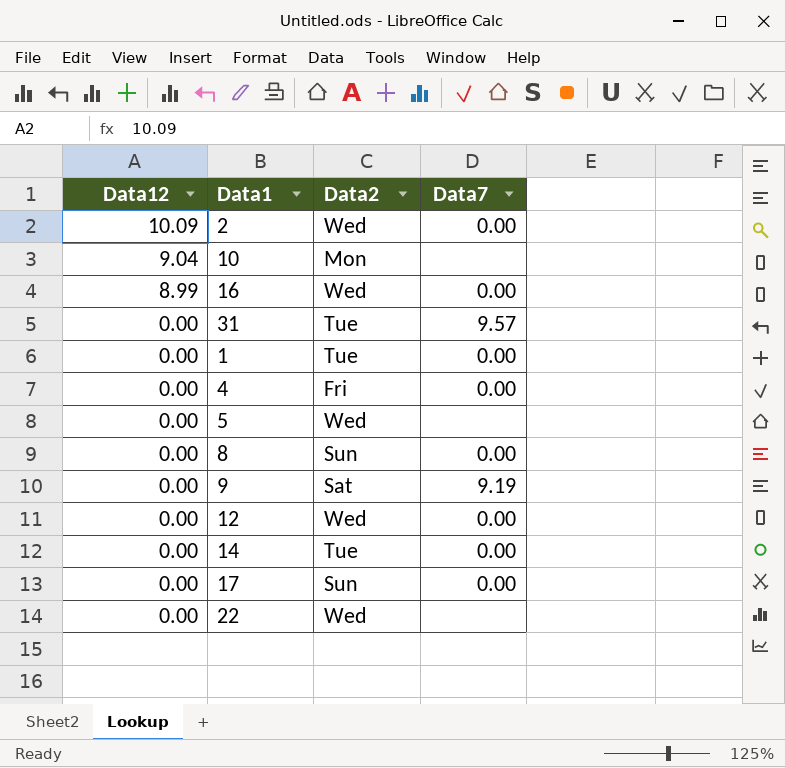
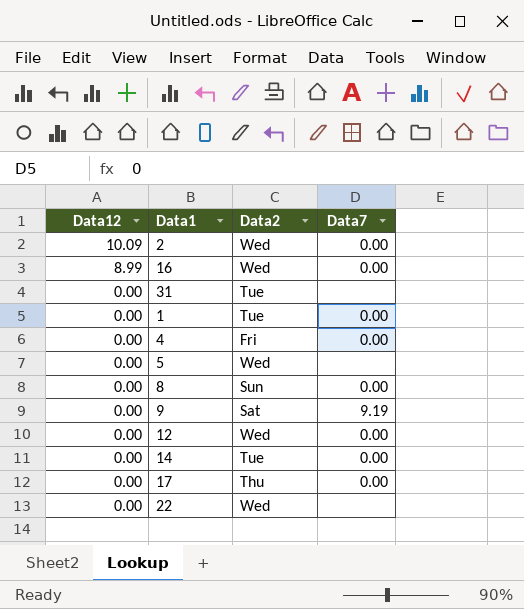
row 10: 9.04 | Mon | none -> none
31 | Data7: 9.57 -> none
17 | Data2: Sun -> Thu

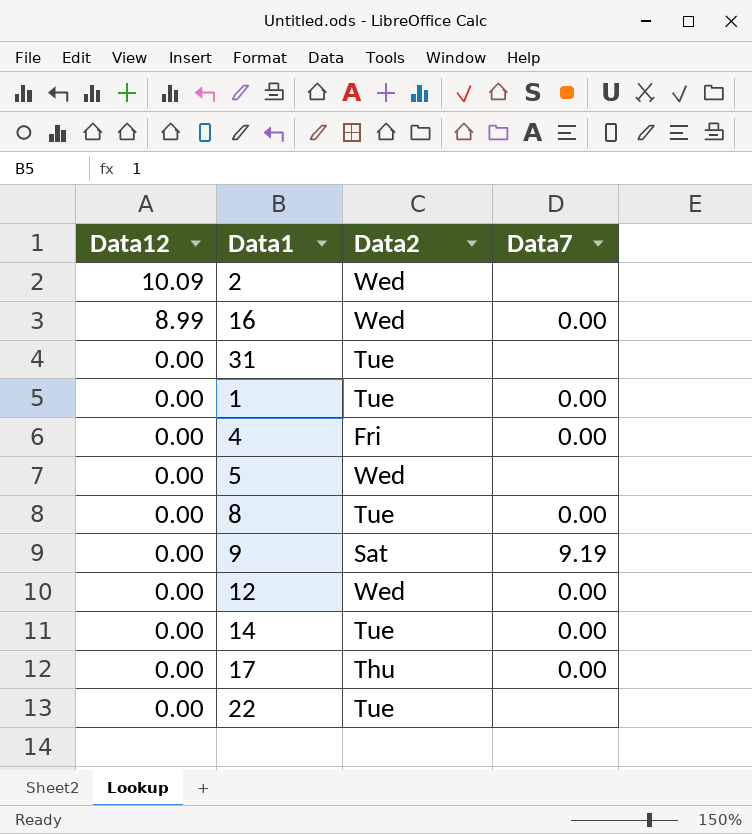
2 | Data7: 0.00 -> none
8 | Data2: Sun -> Tue
22 | Data2: Wed -> Tue

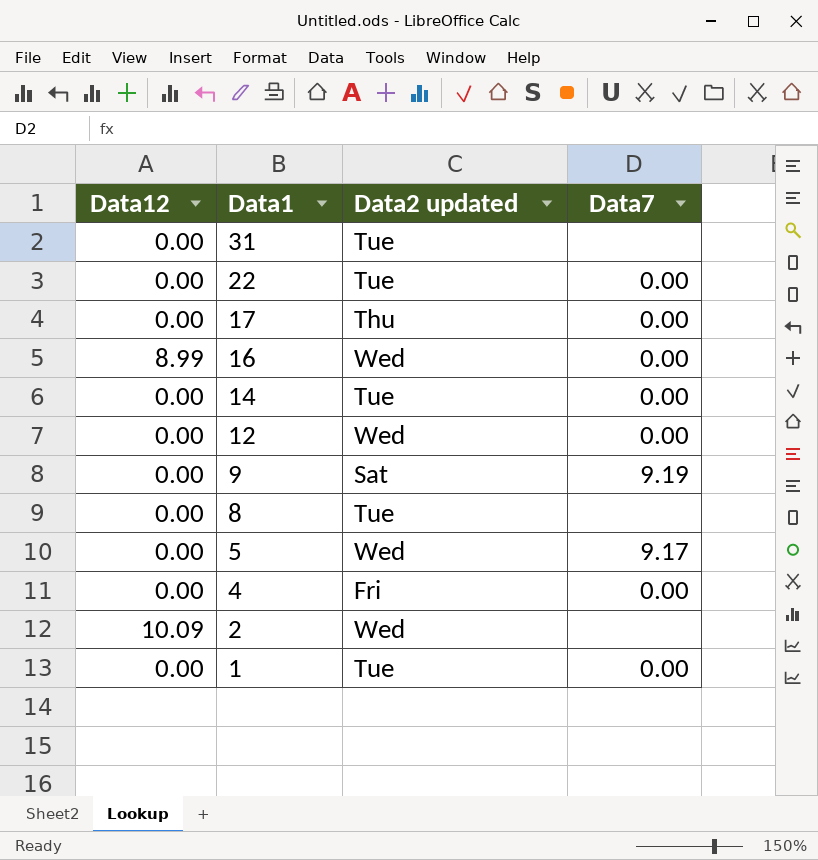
row order: Data12 descending -> Data1 descending
column name: Data2 -> Data2 updated
22 | Data7: none -> 0.00
8 | Data7: 0.00 -> none
5 | Data7: none -> 9.17

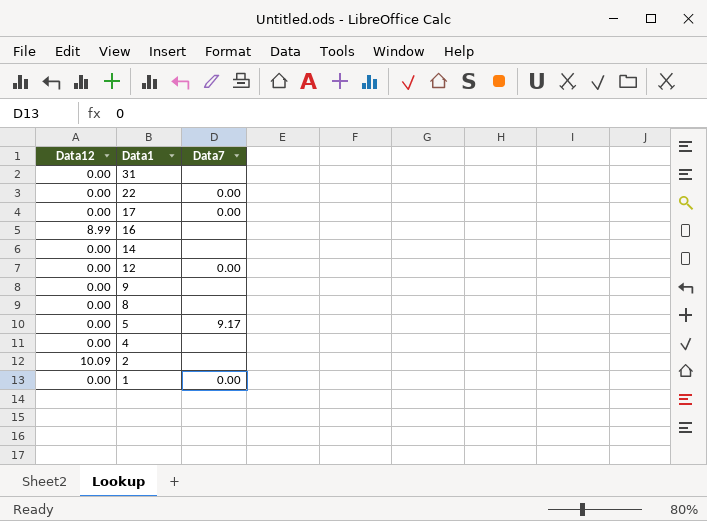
column Data2 updated | position: 3 -> none
16 | Data7: 0.00 -> none
14 | Data7: 0.00 -> none
9 | Data7: 9.19 -> none
4 | Data7: 0.00 -> none

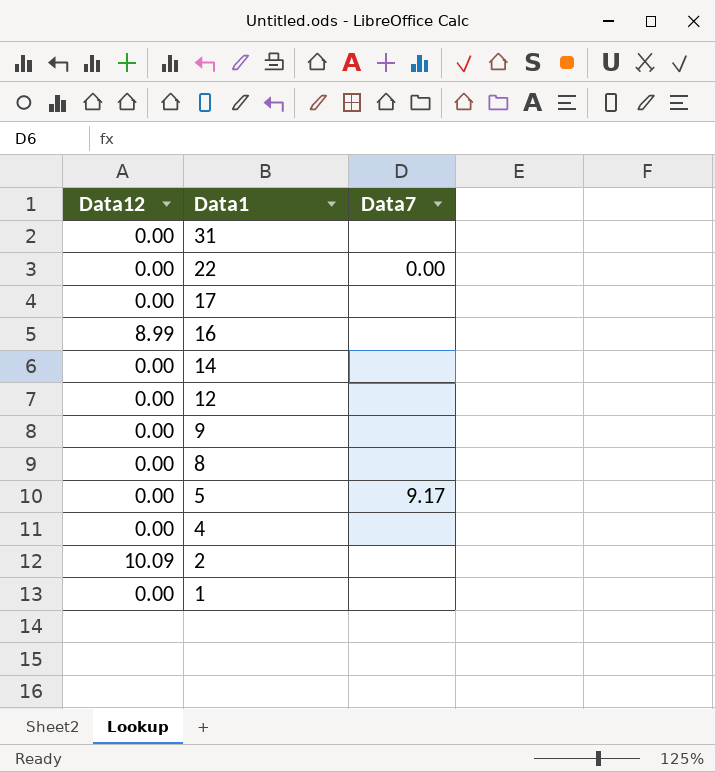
17 | Data7: 0.00 -> none
12 | Data7: 0.00 -> none
1 | Data7: 0.00 -> none

